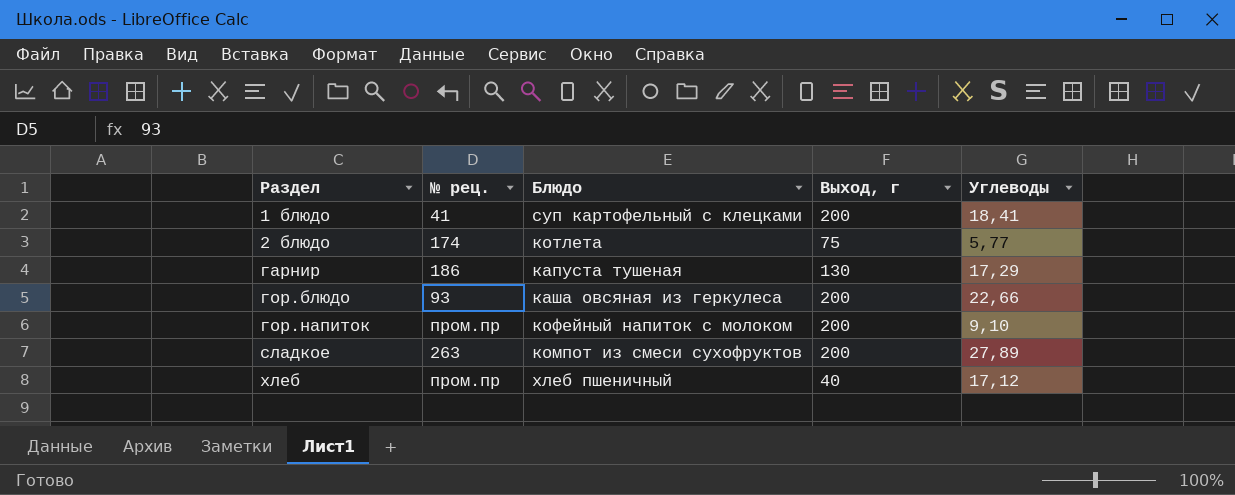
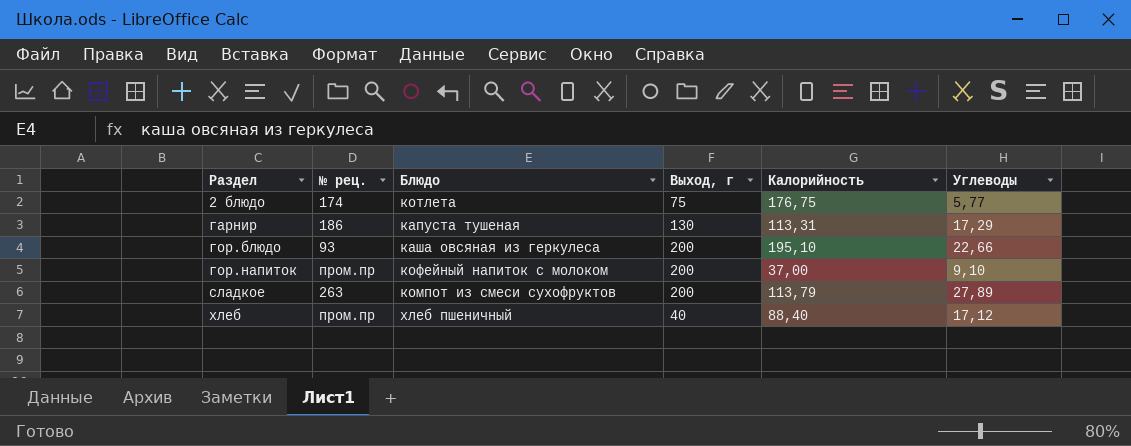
column Калорийность | position: none -> 5
row 1 блюдо: 41 | суп картофельный с клецками | 200 | 18,41 -> none

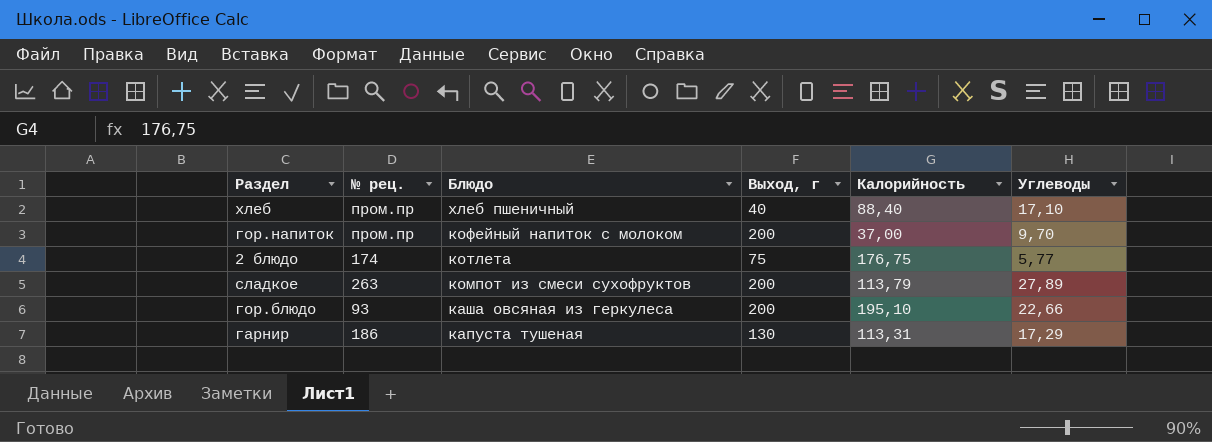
row order: Раздел ascending -> Блюдо descending
хлеб | Углеводы: 17,12 -> 17,10
гор.напиток | Углеводы: 9,10 -> 9,70

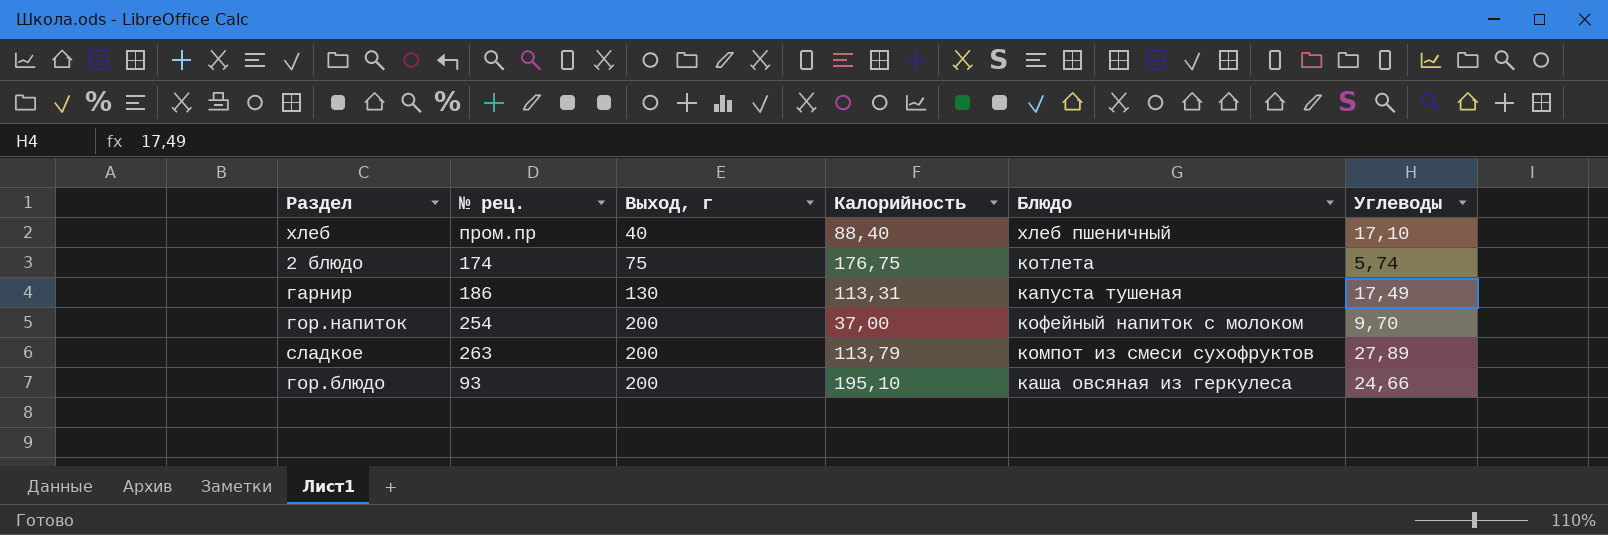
row order: Блюдо descending -> Выход, г ascending
column Блюдо | position: 3 -> 5
2 блюдо | Углеводы: 5,77 -> 5,74
гарнир | Углеводы: 17,29 -> 17,49
гор.напиток | № рец.: пром.пр -> 254
гор.блюдо | Углеводы: 22,66 -> 24,66

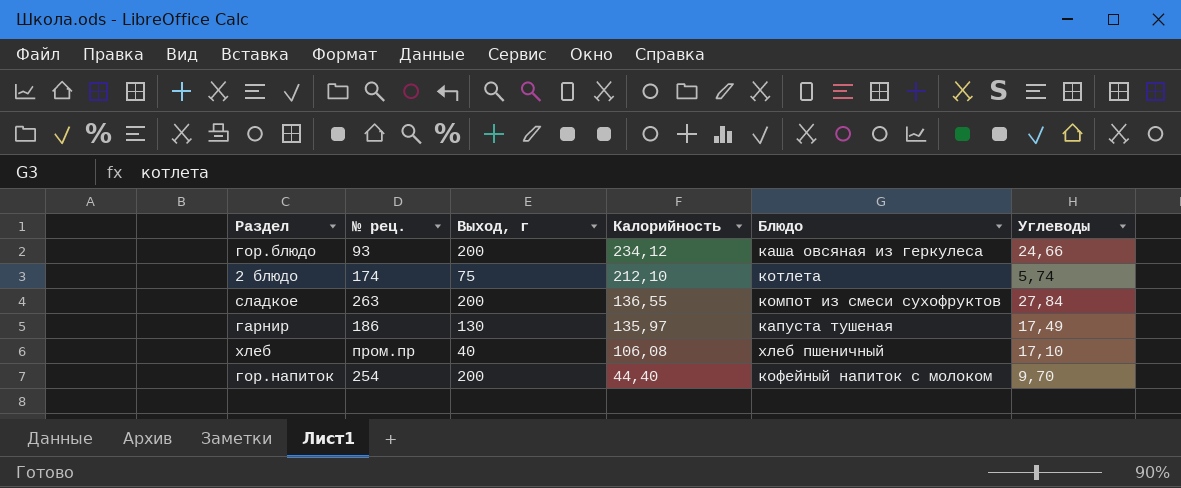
row order: Выход, г ascending -> Калорийность descending
гор.блюдо | Калорийность: 195,10 -> 234,12
2 блюдо | Калорийность: 176,75 -> 212,10
сладкое | Калорийность: 113,79 -> 136,55
сладкое | Углеводы: 27,89 -> 27,84
гарнир | Калорийность: 113,31 -> 135,97
хлеб | Калорийность: 88,40 -> 106,08
гор.напиток | Калорийность: 37,00 -> 44,40

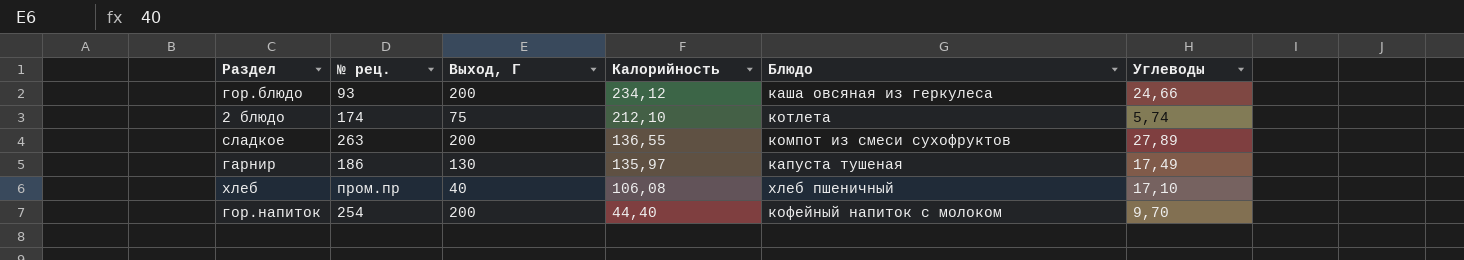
column name: Выход, г -> Выход, Г
сладкое | Углеводы: 27,84 -> 27,89

